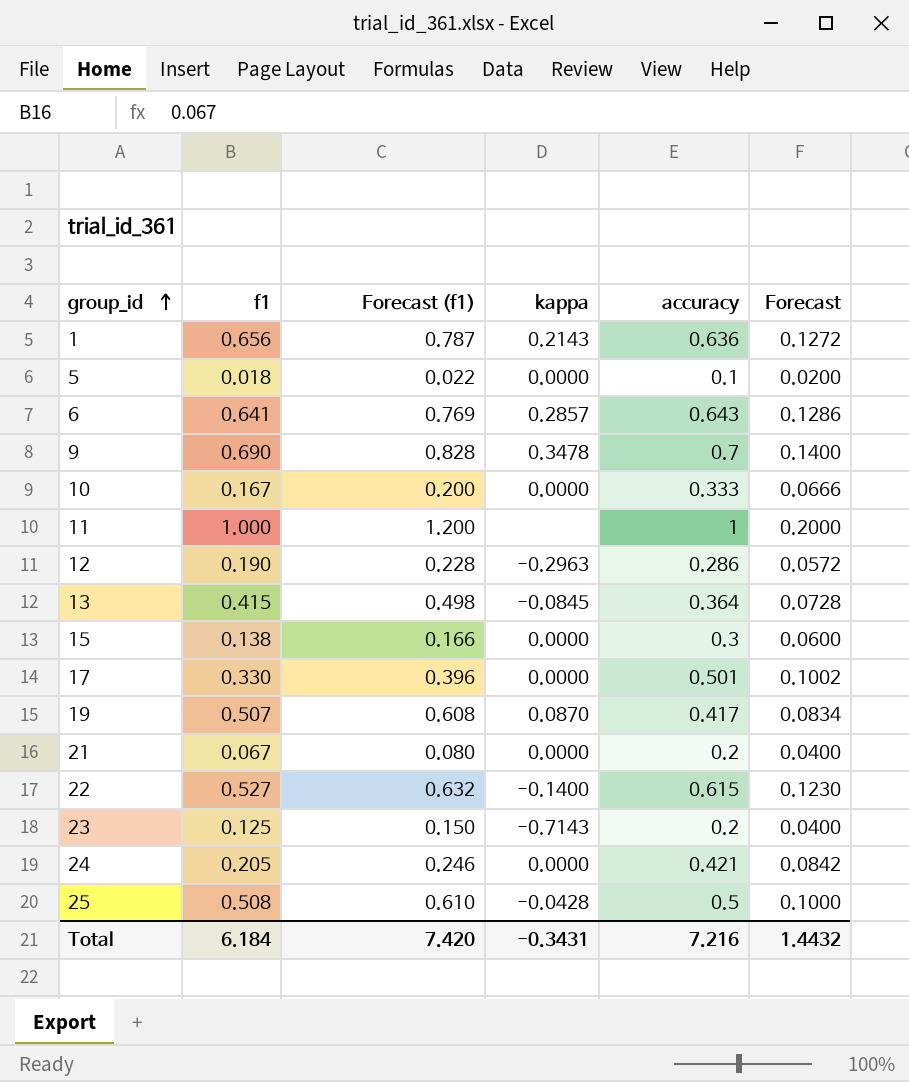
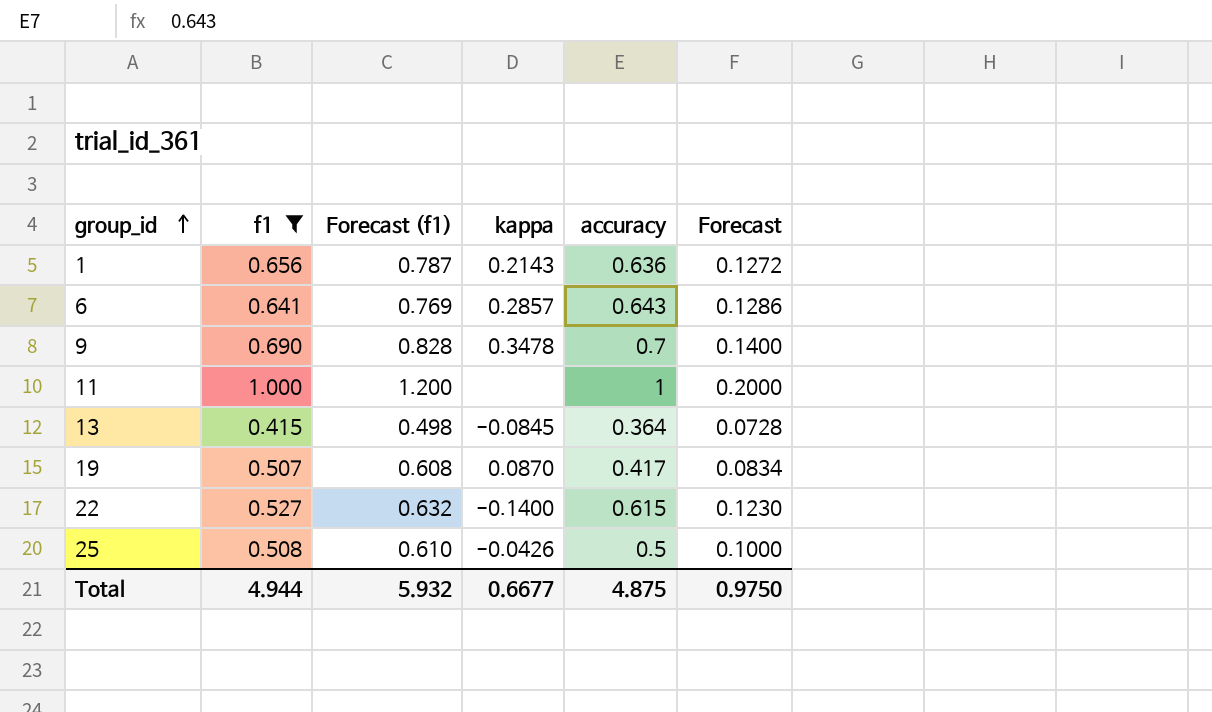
filter: none -> f1 >= 0.415
25 | kappa: -0.0428 -> -0.0426
Total | f1: 6.184 -> 4.944
Total | Forecast (f1): 7.420 -> 5.932
Total | kappa: -0.3431 -> 0.6677
Total | accuracy: 7.216 -> 4.875
Total | Forecast: 1.4432 -> 0.9750

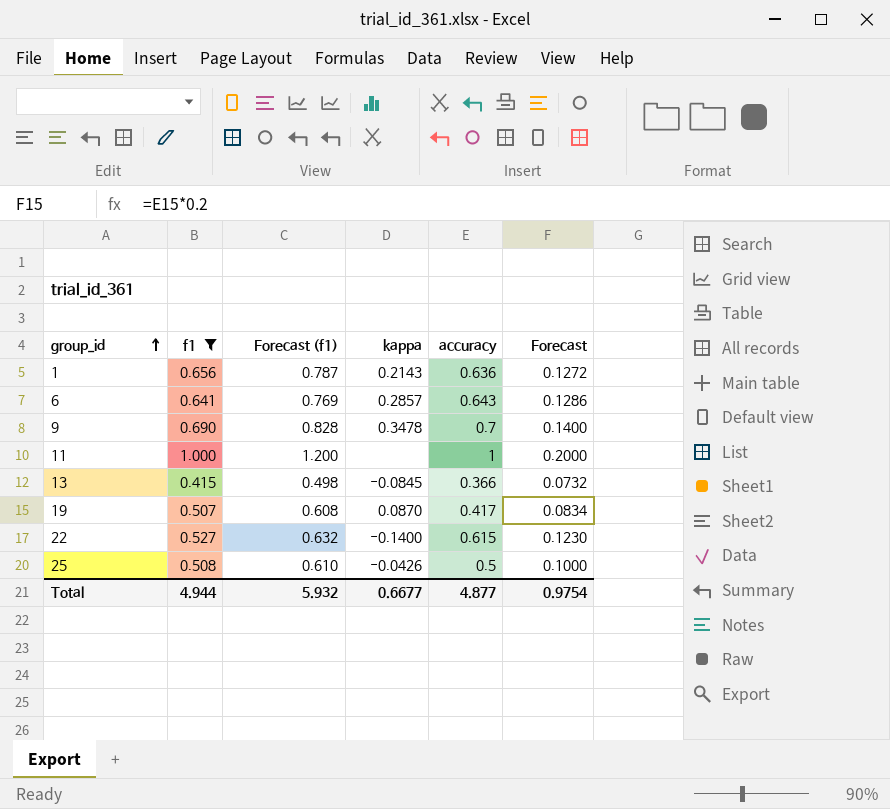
13 | accuracy: 0.364 -> 0.366
13 | Forecast: 0.0728 -> 0.0732
Total | accuracy: 4.875 -> 4.877
Total | Forecast: 0.9750 -> 0.9754

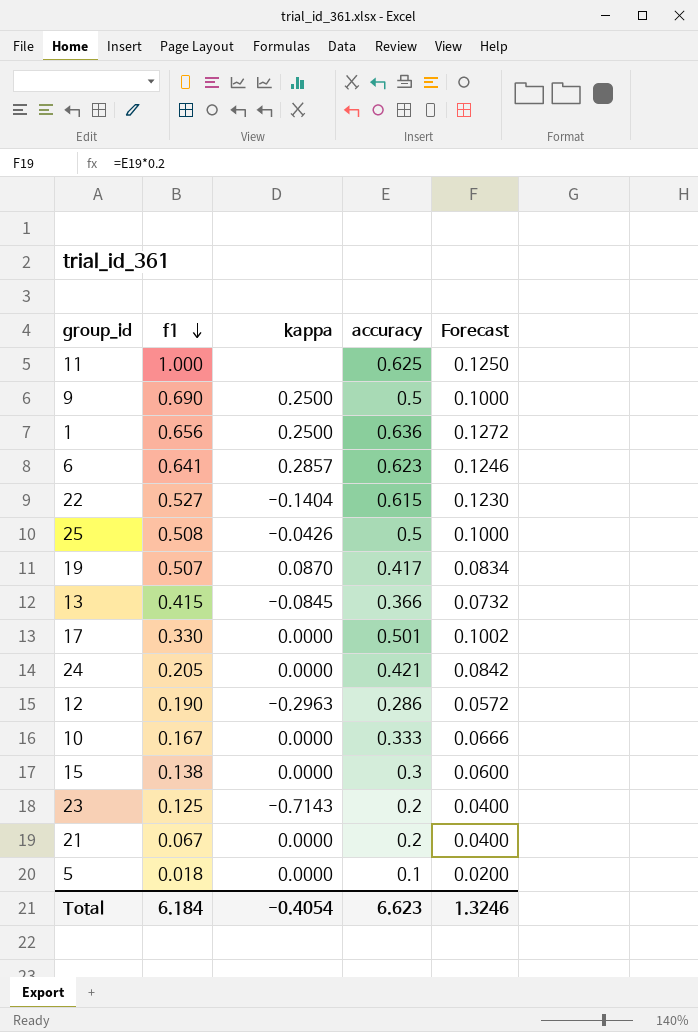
filter: f1 >= 0.415 -> none
row order: group_id ascending -> f1 descending
column Forecast (f1) | formula: [f1] * 1.2 -> none
11 | accuracy: 1 -> 0.625
11 | Forecast: 0.2000 -> 0.1250
9 | kappa: 0.3478 -> 0.2500
9 | accuracy: 0.7 -> 0.5
9 | Forecast: 0.1400 -> 0.1000
1 | kappa: 0.2143 -> 0.2500
6 | accuracy: 0.643 -> 0.623
6 | Forecast: 0.1286 -> 0.1246
22 | kappa: -0.1400 -> -0.1404
Total | f1: 4.944 -> 6.184
Total | kappa: 0.6677 -> -0.4054
Total | accuracy: 4.877 -> 6.623
Total | Forecast: 0.9754 -> 1.3246

